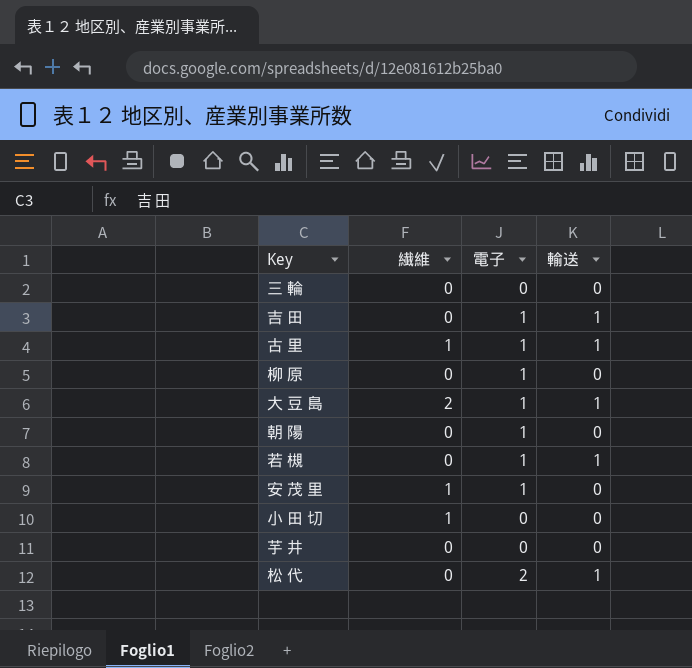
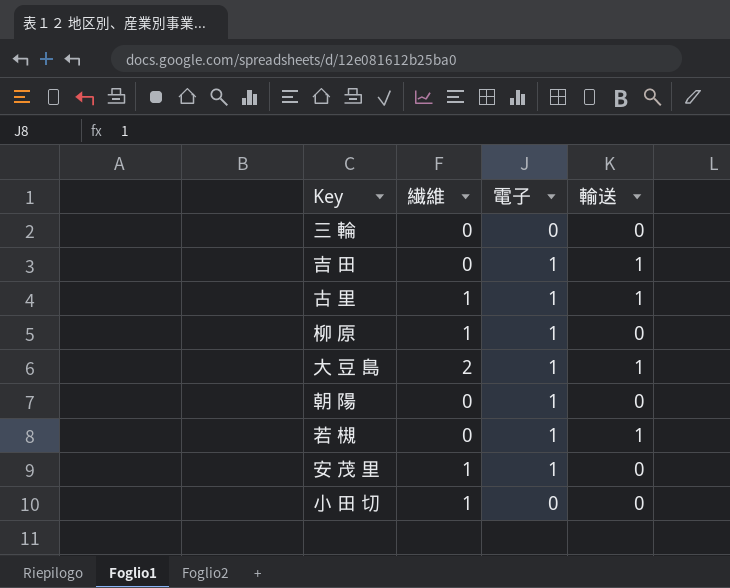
row 芋 井: 0 | 0 | 0 -> none
row 松 代: 0 | 2 | 1 -> none
柳 原 | 繊維: 0 -> 1

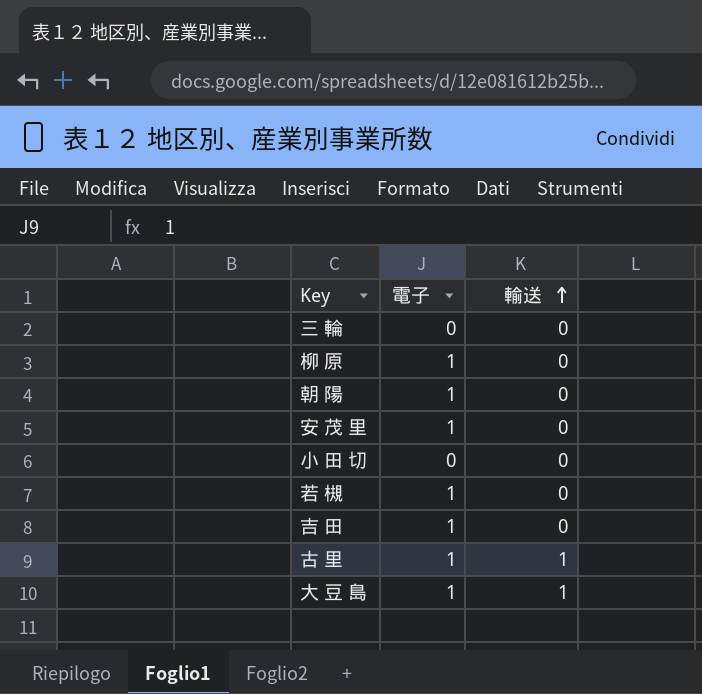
row order: none -> 輸送 ascending
column 繊維 | position: 2 -> none
若 槻 | 輸送: 1 -> 0
吉 田 | 輸送: 1 -> 0

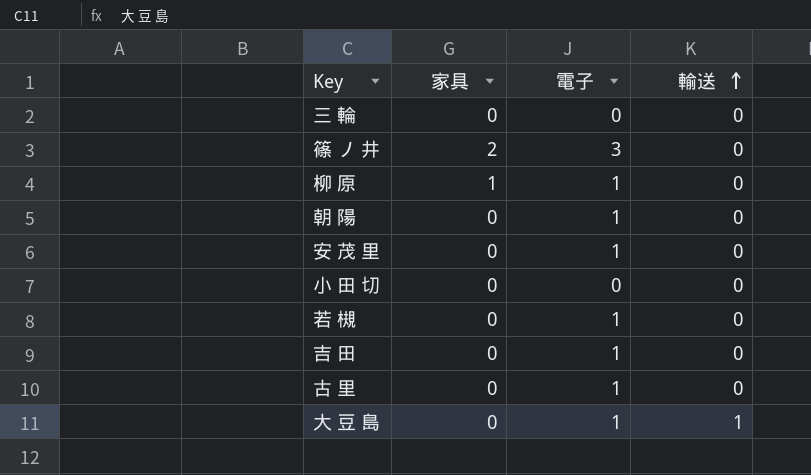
column 家具 | position: none -> 2
row 篠 ノ 井: none -> 2 | 3 | 0
古 里 | 輸送: 1 -> 0

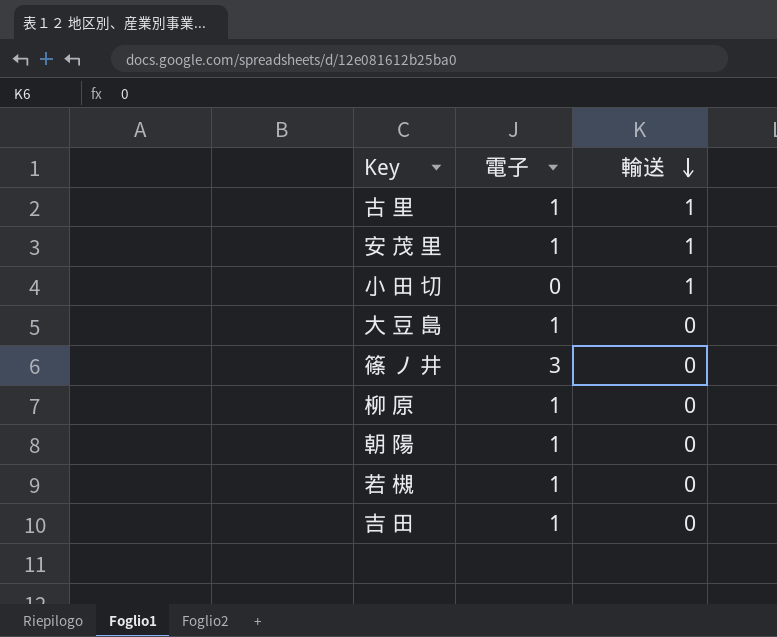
row order: 輸送 ascending -> 輸送 descending
column 家具 | position: 2 -> none
row 三 輪: 0 | 0 | 0 -> none
古 里 | 輸送: 0 -> 1
安 茂 里 | 輸送: 0 -> 1
小 田 切 | 輸送: 0 -> 1
大 豆 島 | 輸送: 1 -> 0

